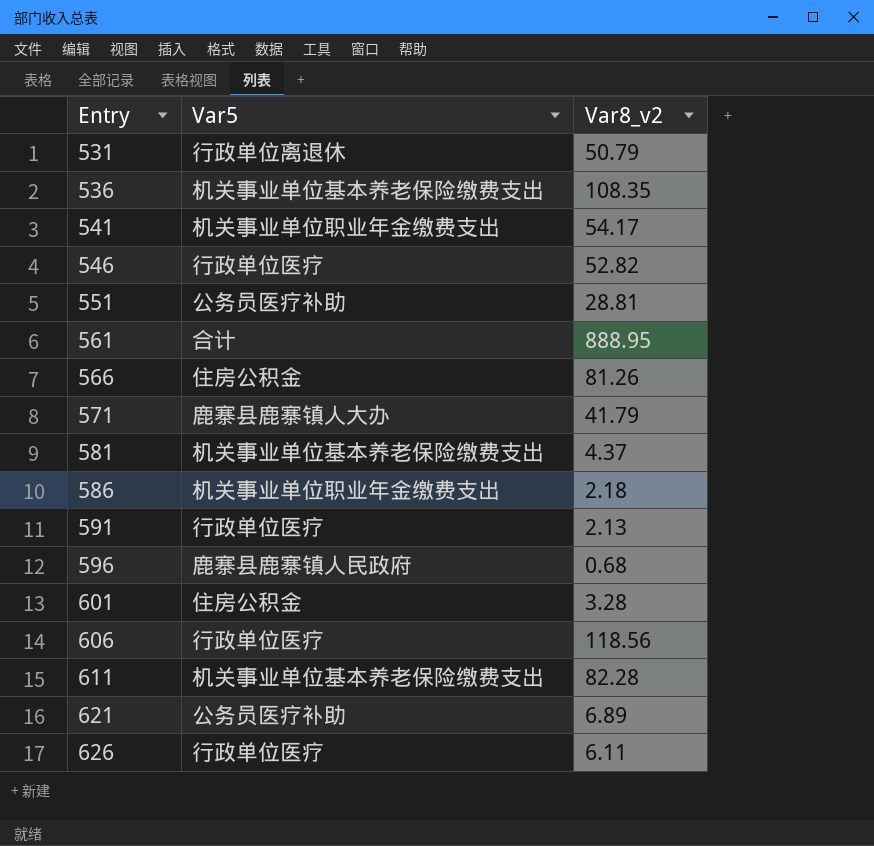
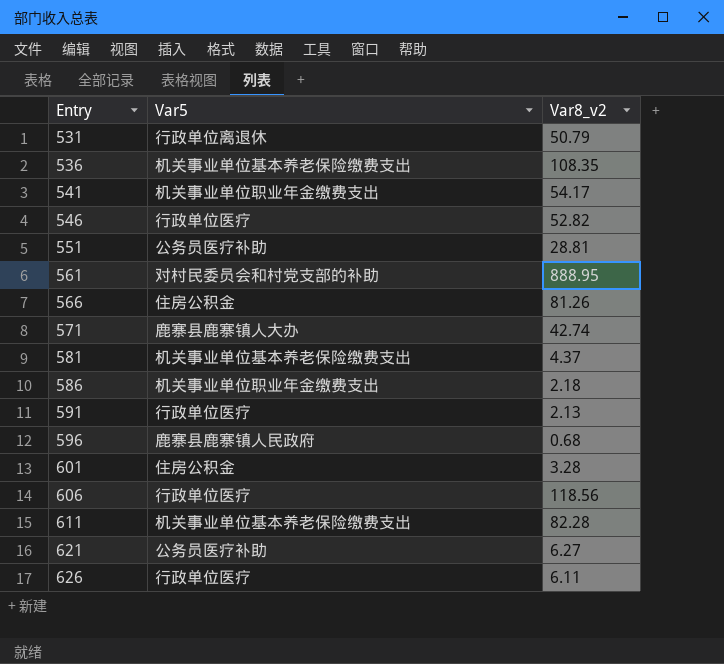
561 | Var5: 合计 -> 对村民委员会和村党支部的补助
571 | Var8_v2: 41.79 -> 42.74
621 | Var8_v2: 6.89 -> 6.27

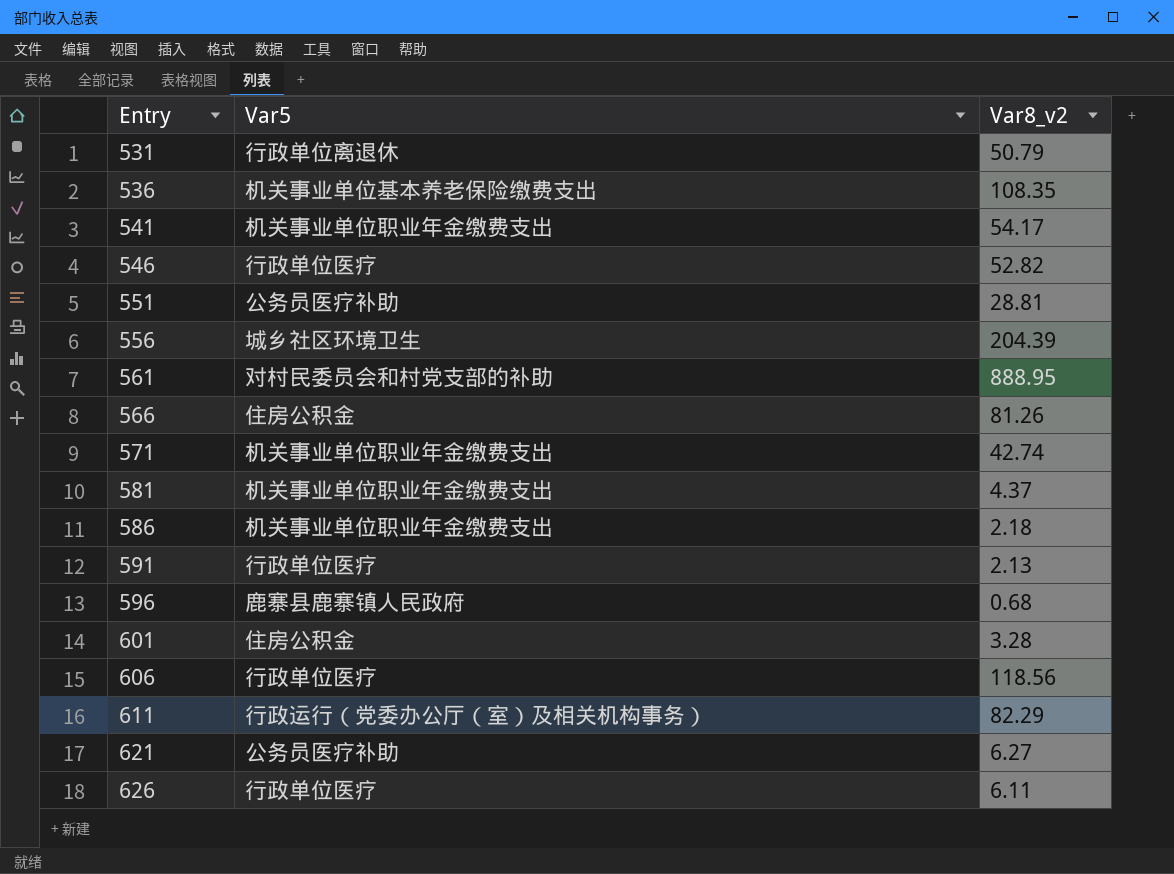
row 556: none -> 城乡社区环境卫生 | 204.39
571 | Var5: 鹿寨县鹿寨镇人大办 -> 机关事业单位职业年金缴费支出
581 | Var5: 机关事业单位基本养老保险缴费支出 -> 机关事业单位职业年金缴费支出
611 | Var5: 机关事业单位基本养老保险缴费支出 -> 行政运行（党委办公厅（室）及相关机构事务）
611 | Var8_v2: 82.28 -> 82.29

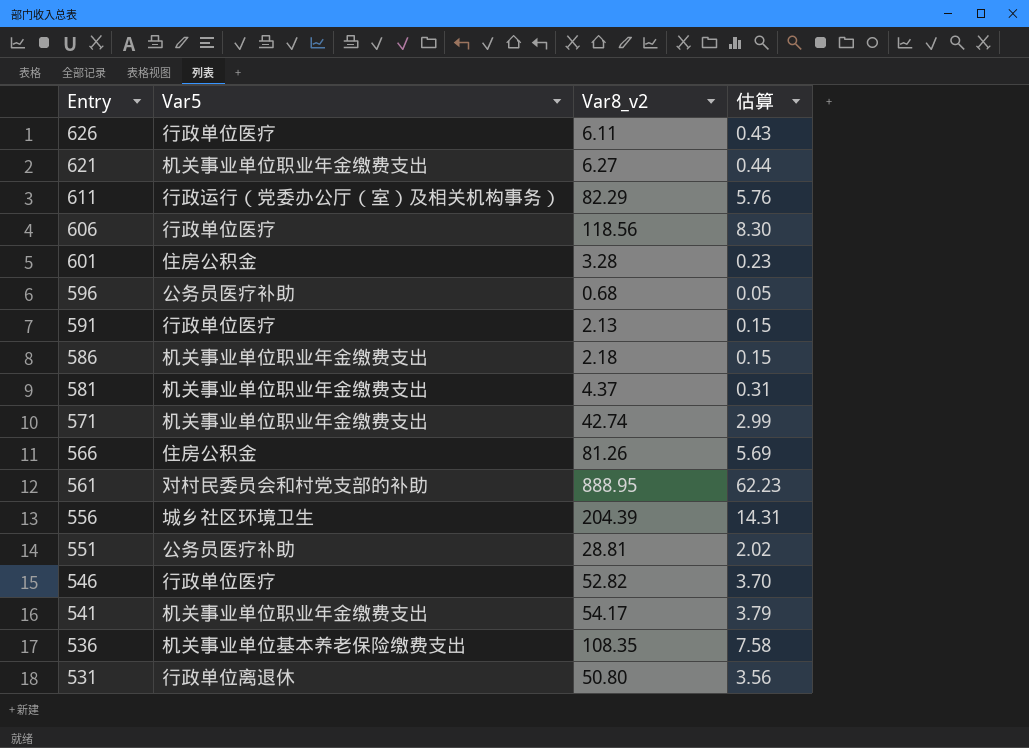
row order: Entry ascending -> Entry descending
column 估算 | formula: none -> [Var8_v2] * 0.07
621 | Var5: 公务员医疗补助 -> 机关事业单位职业年金缴费支出
596 | Var5: 鹿寨县鹿寨镇人民政府 -> 公务员医疗补助
531 | Var8_v2: 50.79 -> 50.80

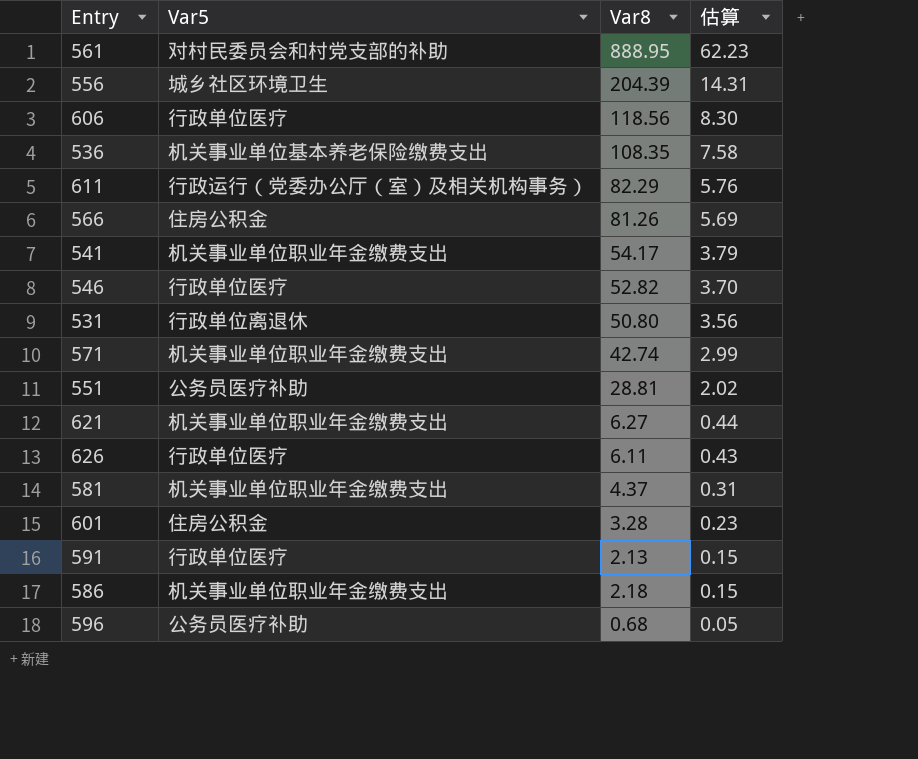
row order: Entry descending -> 估算 descending
column name: Var8_v2 -> Var8

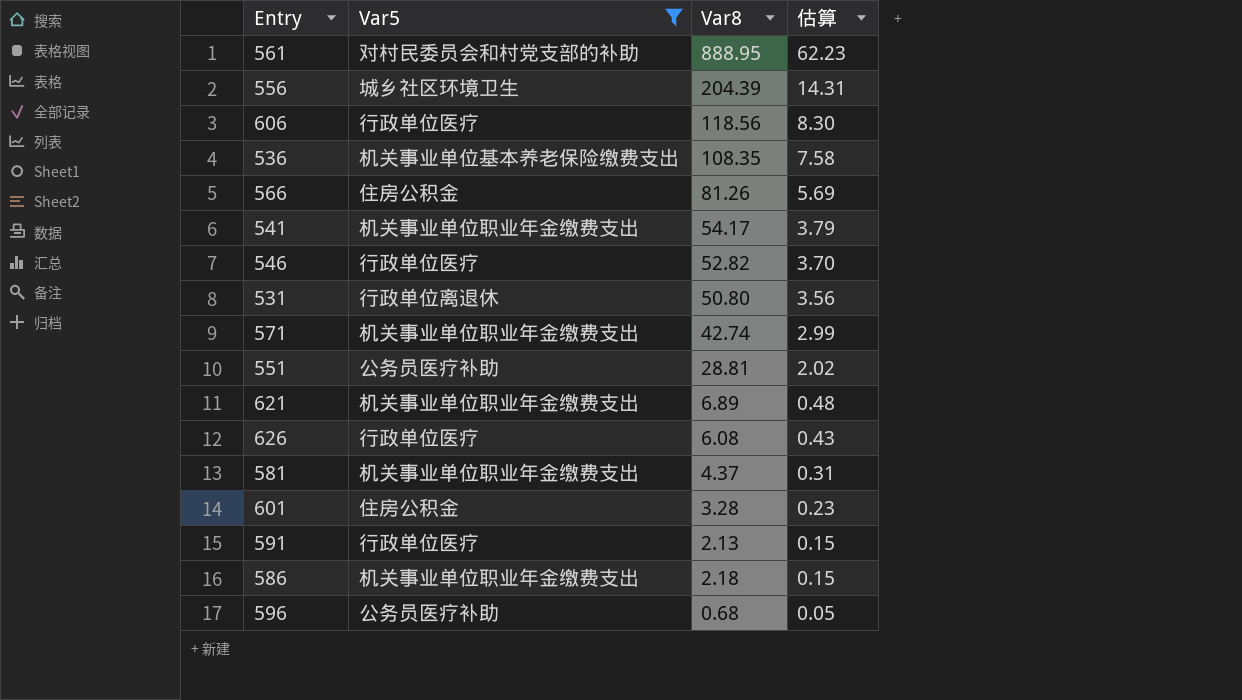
filter: none -> Var5 != 行政运行（党委办公厅（室）及相关机构事务）
621 | Var8: 6.27 -> 6.89
621 | 估算: 0.44 -> 0.48
626 | Var8: 6.11 -> 6.08

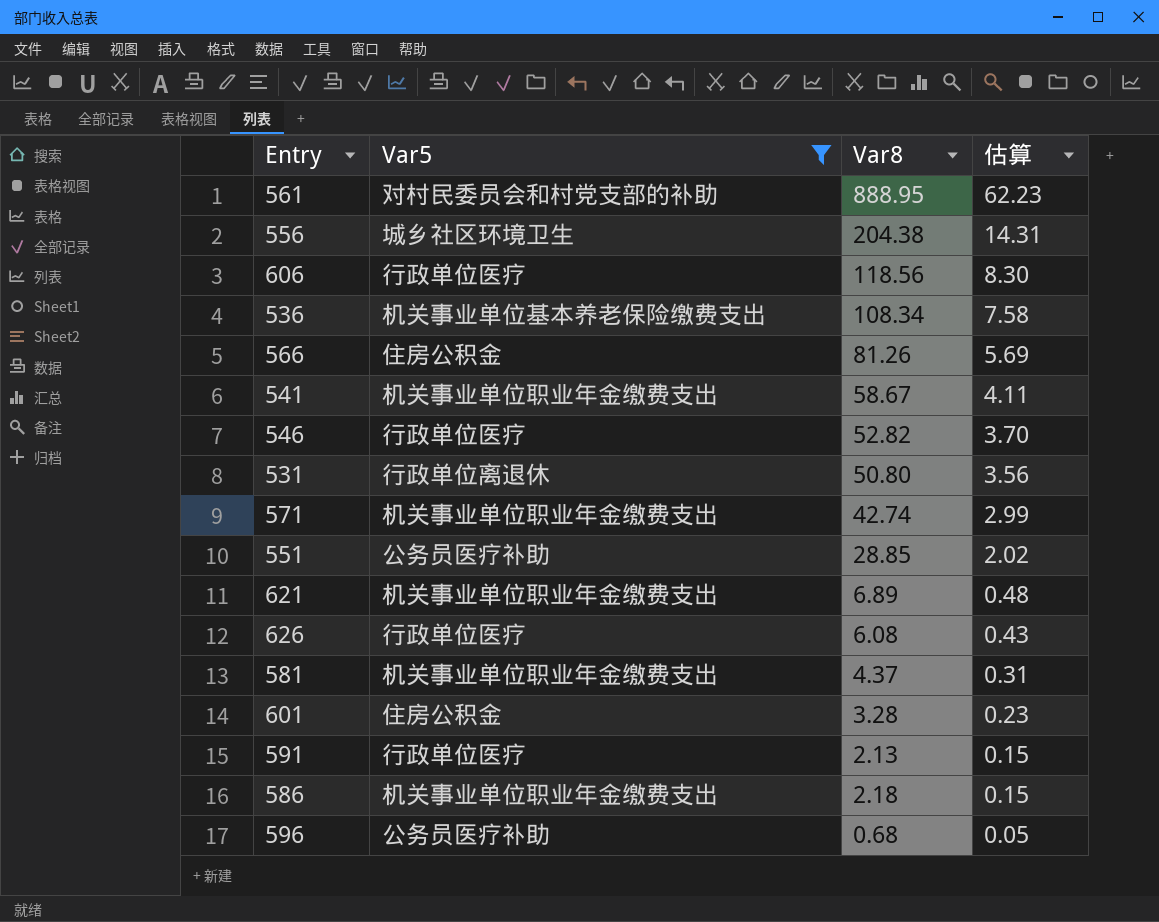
556 | Var8: 204.39 -> 204.38
536 | Var8: 108.35 -> 108.34
541 | Var8: 54.17 -> 58.67
541 | 估算: 3.79 -> 4.11
551 | Var8: 28.81 -> 28.85

